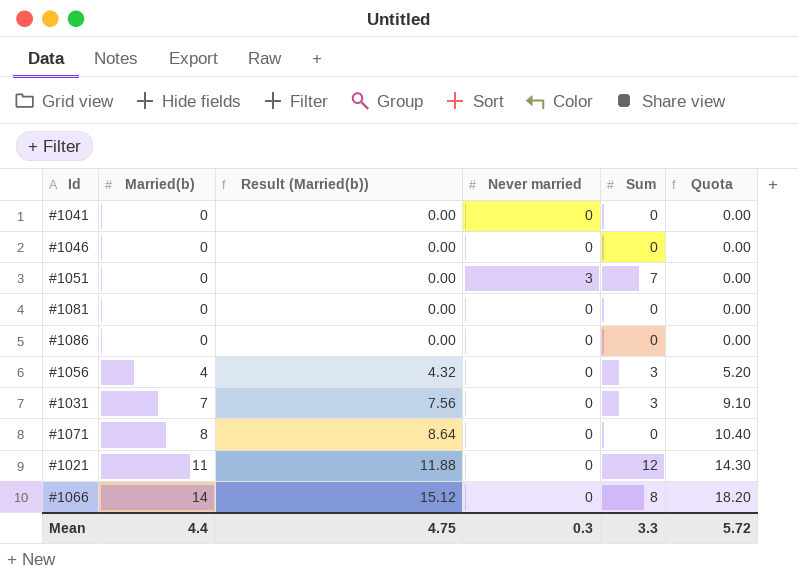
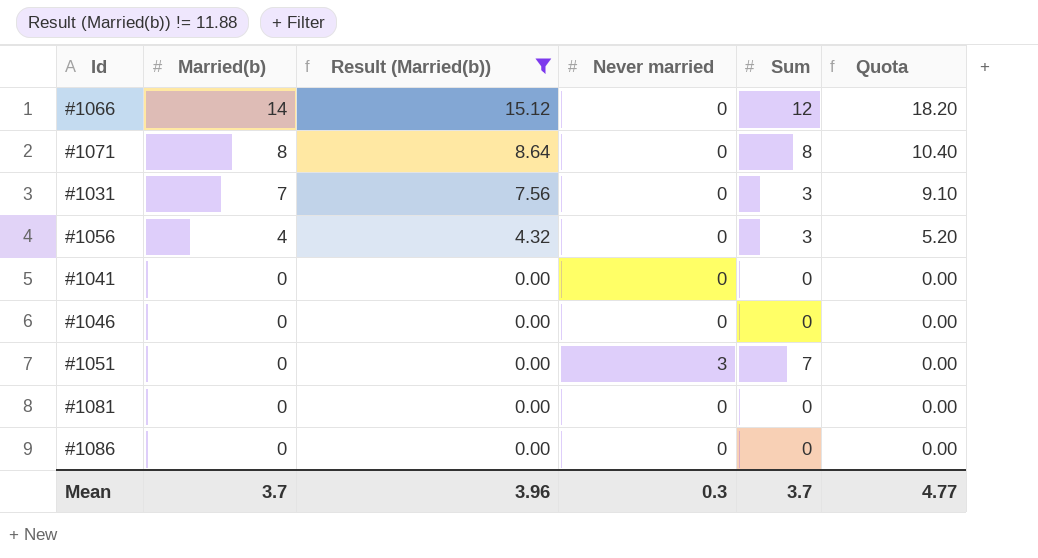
filter: none -> Result (Married(b)) != 11.88
row order: Married(b) ascending -> Married(b) descending
#1066 | Sum: 8 -> 12
#1071 | Sum: 0 -> 8
Mean | Married(b): 4.4 -> 3.7
Mean | Result (Married(b)): 4.75 -> 3.96
Mean | Sum: 3.3 -> 3.7
Mean | Quota: 5.72 -> 4.77

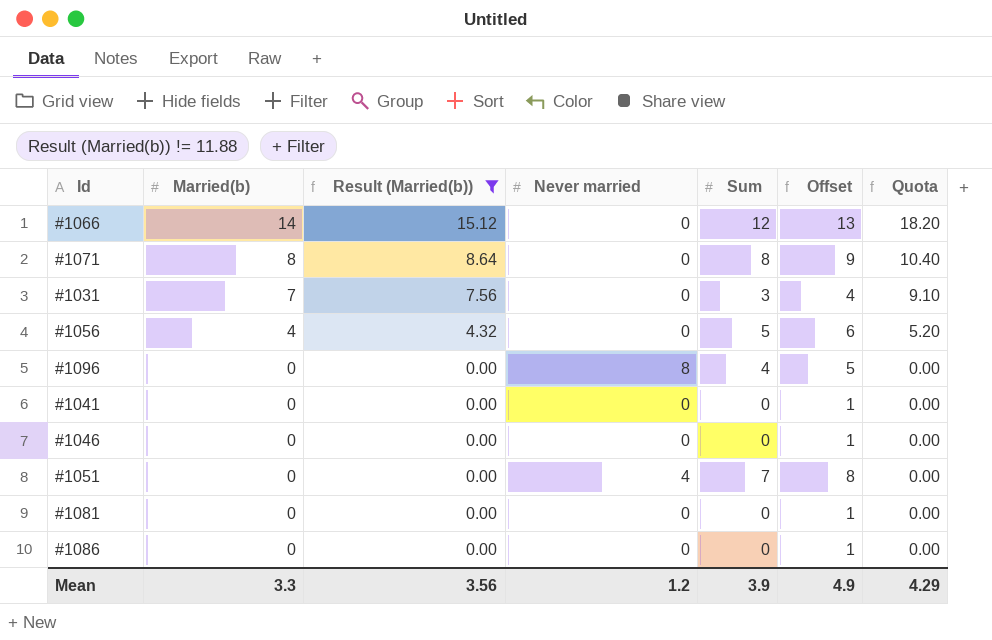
column Offset | formula: none -> [Sum] + 1
#1056 | Sum: 3 -> 5
row #1096: none -> 0 | 0.00 | 8 | 4 | 5 | 0.00
#1051 | Never married: 3 -> 4
Mean | Married(b): 3.7 -> 3.3
Mean | Result (Married(b)): 3.96 -> 3.56
Mean | Never married: 0.3 -> 1.2
Mean | Sum: 3.7 -> 3.9
Mean | Quota: 4.77 -> 4.29

